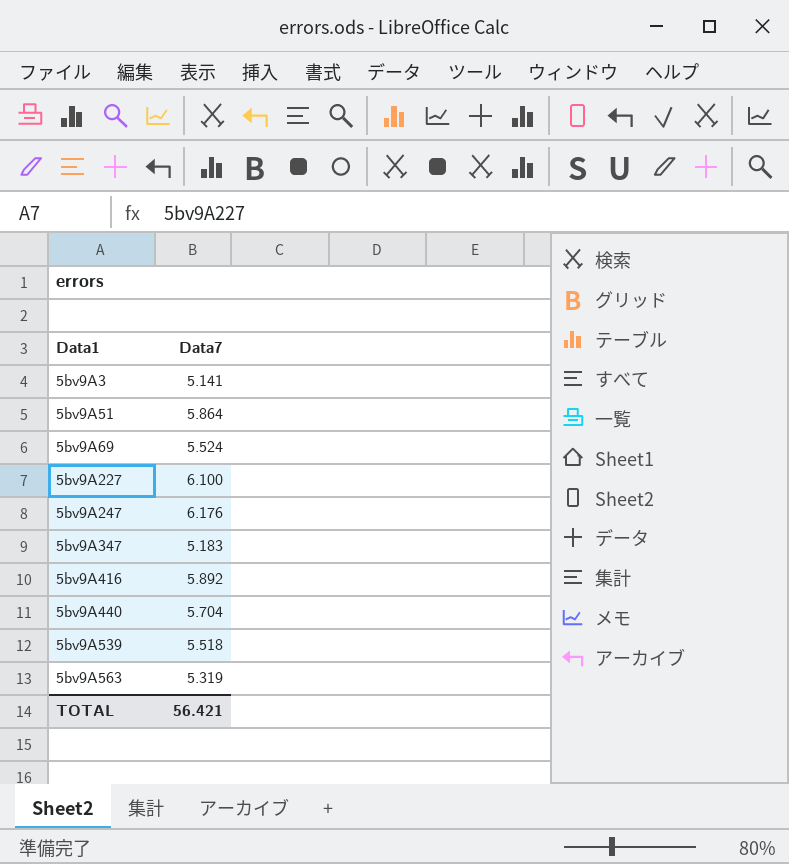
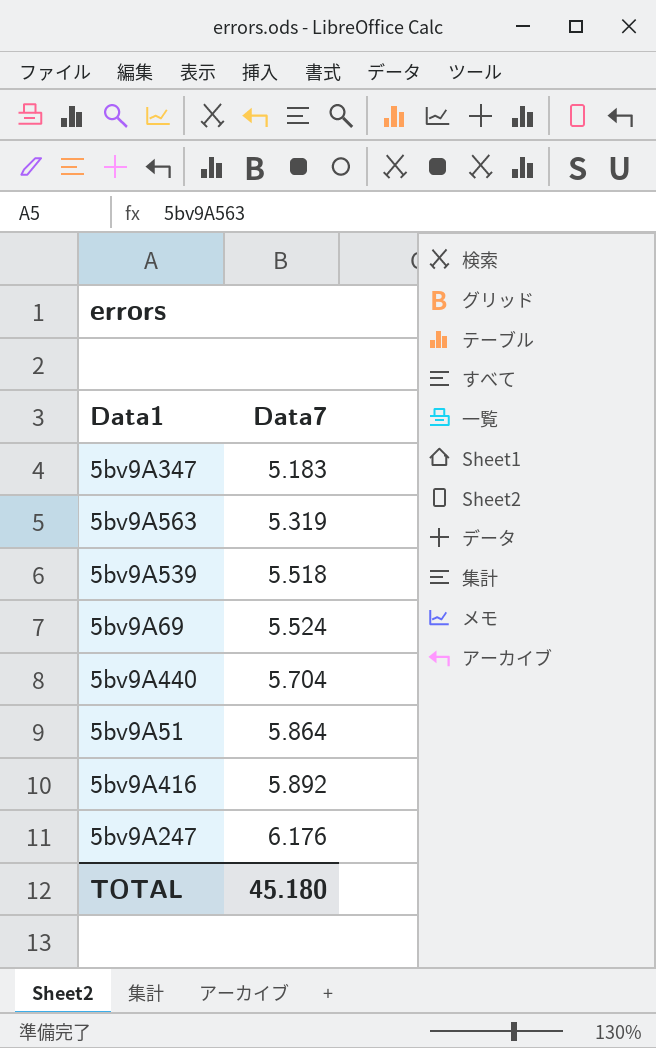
row order: Data1 ascending -> Data7 ascending
row 5bv9A3: 5.141 -> none
row 5bv9A227: 6.100 -> none
TOTAL | Data7: 56.421 -> 45.180

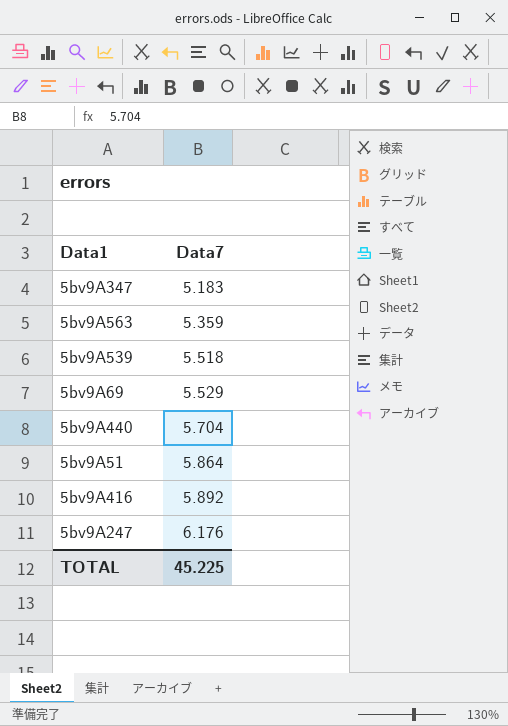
5bv9A563 | Data7: 5.319 -> 5.359
5bv9A69 | Data7: 5.524 -> 5.529
TOTAL | Data7: 45.180 -> 45.225

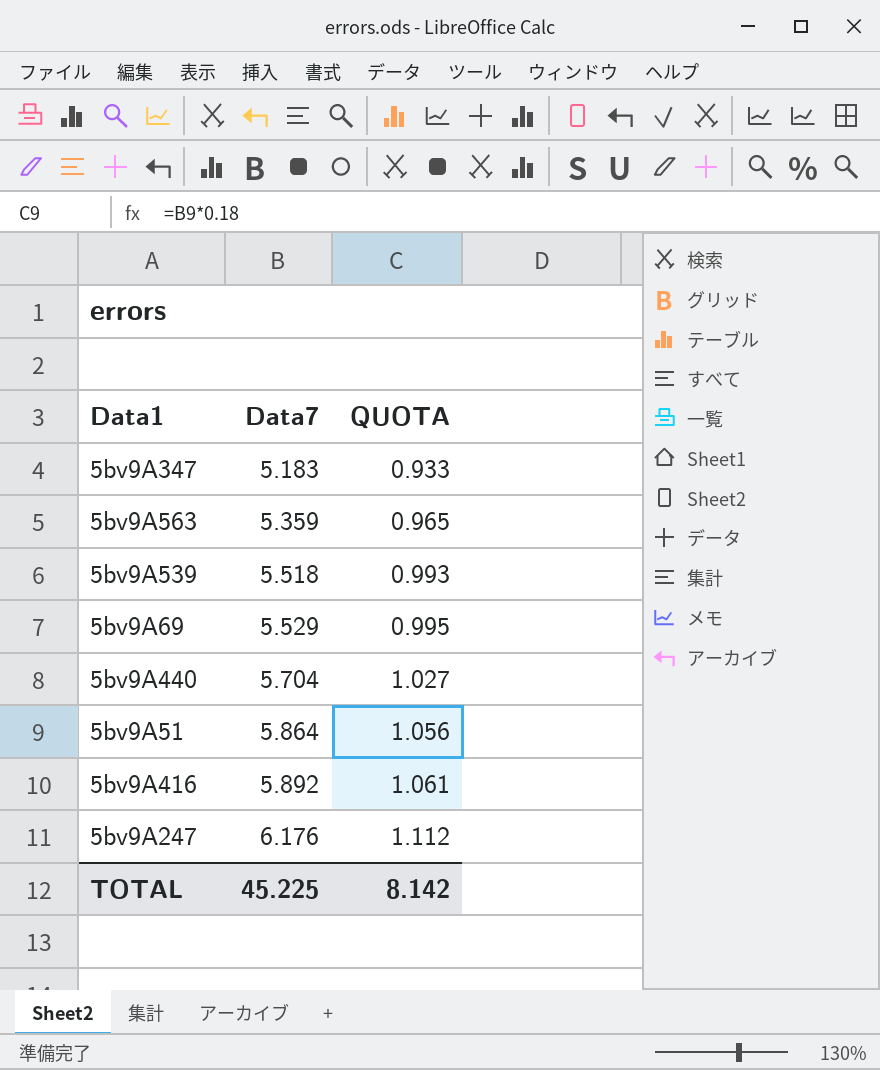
column QUOTA | formula: none -> [Data7] * 0.18

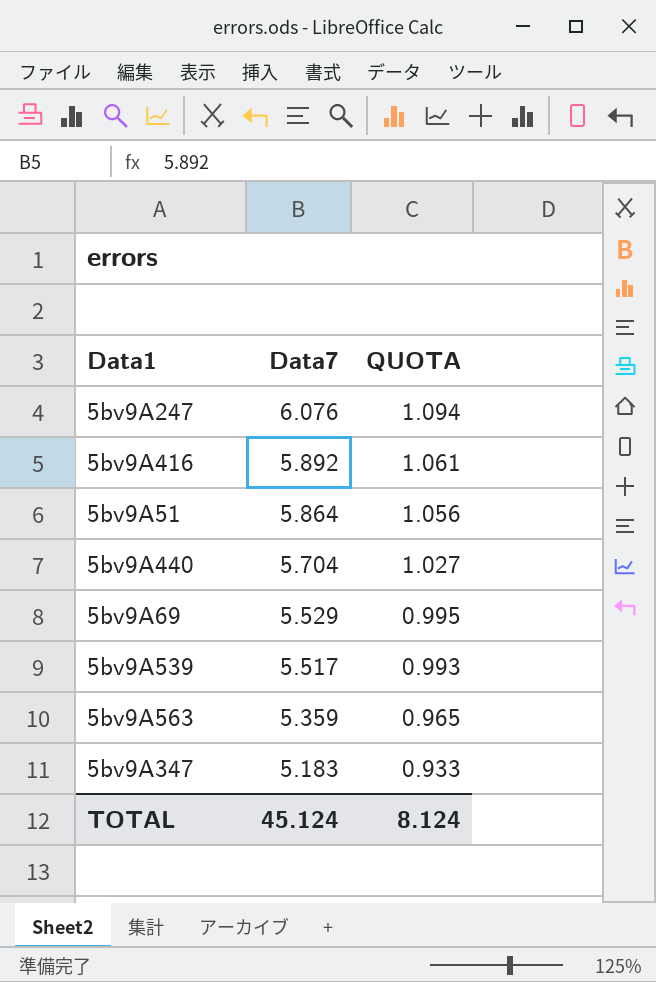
row order: Data7 ascending -> Data7 descending
5bv9A247 | Data7: 6.176 -> 6.076
5bv9A247 | QUOTA: 1.112 -> 1.094
5bv9A539 | Data7: 5.518 -> 5.517
TOTAL | Data7: 45.225 -> 45.124
TOTAL | QUOTA: 8.142 -> 8.124

